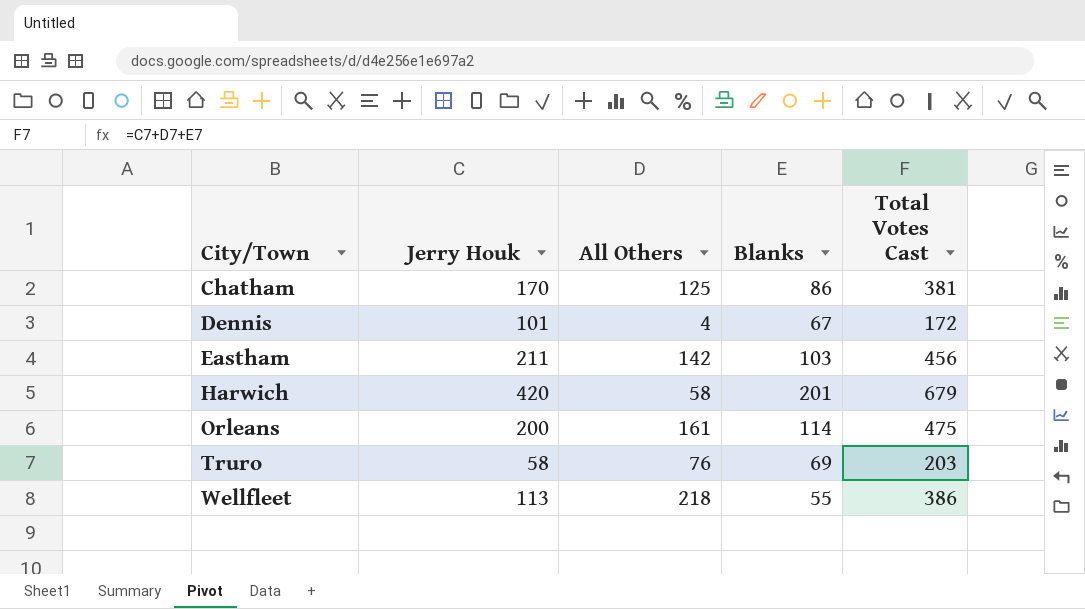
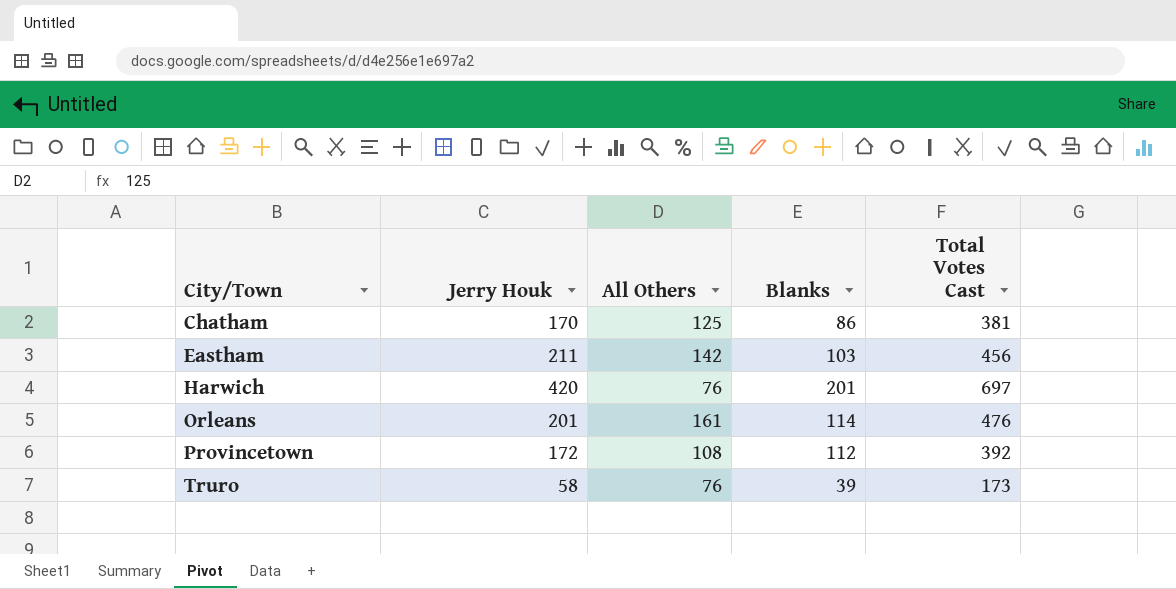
row Dennis: 101 | 4 | 67 | 172 -> none
row Wellfleet: 113 | 218 | 55 | 386 -> none
Harwich | All Others: 58 -> 76
Harwich | Total Votes Cast: 679 -> 697
Orleans | Jerry Houk: 200 -> 201
Orleans | Total Votes Cast: 475 -> 476
row Provincetown: none -> 172 | 108 | 112 | 392
Truro | Blanks: 69 -> 39
Truro | Total Votes Cast: 203 -> 173

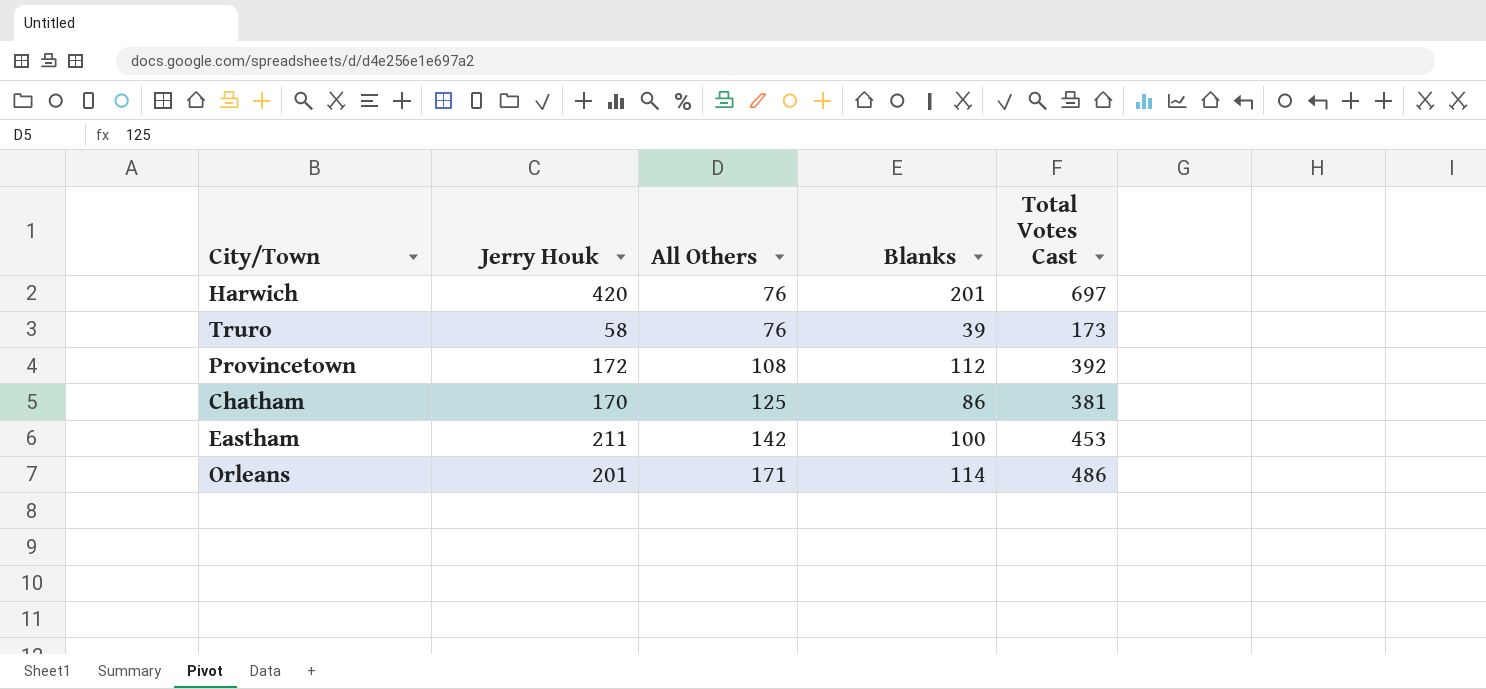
row order: City/Town ascending -> All Others ascending
Eastham | Blanks: 103 -> 100
Eastham | Total Votes Cast: 456 -> 453
Orleans | All Others: 161 -> 171
Orleans | Total Votes Cast: 476 -> 486

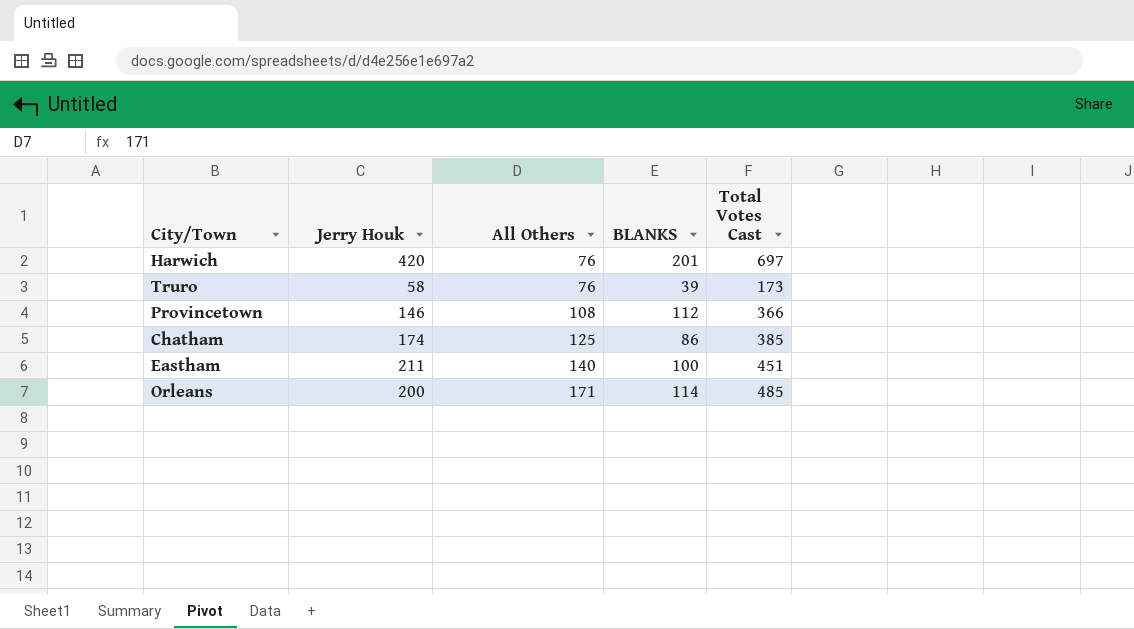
column name: Blanks -> BLANKS
Provincetown | Jerry Houk: 172 -> 146
Provincetown | Total Votes Cast: 392 -> 366
Chatham | Jerry Houk: 170 -> 174
Chatham | Total Votes Cast: 381 -> 385
Eastham | All Others: 142 -> 140
Eastham | Total Votes Cast: 453 -> 451
Orleans | Jerry Houk: 201 -> 200
Orleans | Total Votes Cast: 486 -> 485

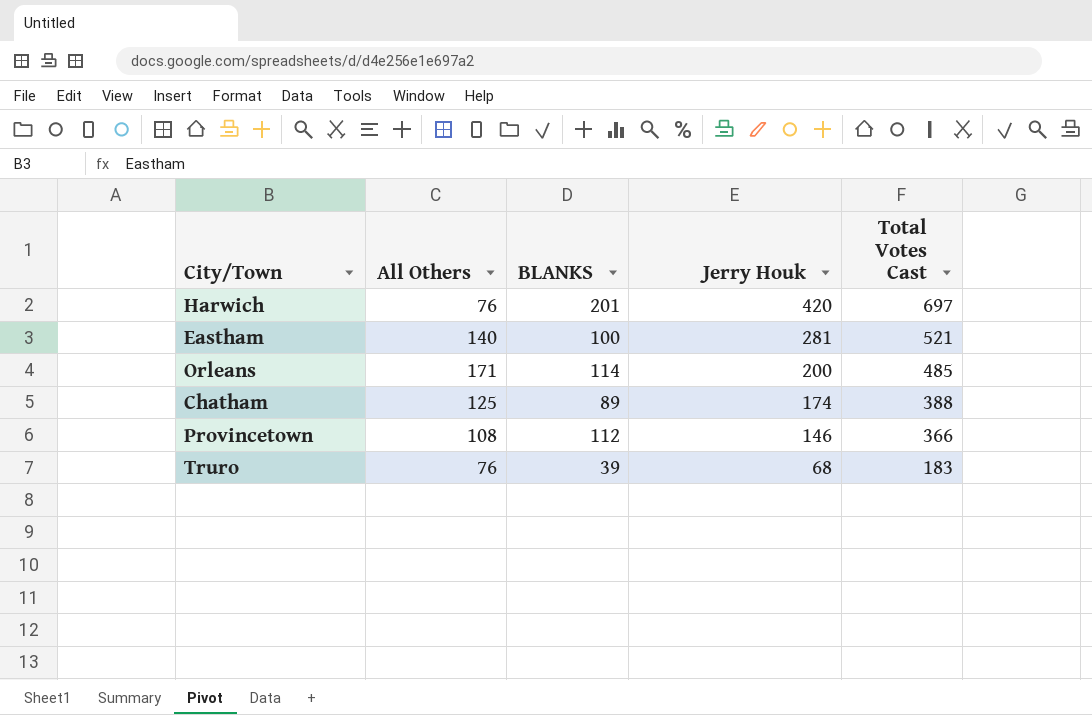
row order: All Others ascending -> Jerry Houk descending
column Jerry Houk | position: 2 -> 4
Eastham | Jerry Houk: 211 -> 281
Eastham | Total Votes Cast: 451 -> 521
Chatham | BLANKS: 86 -> 89
Chatham | Total Votes Cast: 385 -> 388
Truro | Jerry Houk: 58 -> 68
Truro | Total Votes Cast: 173 -> 183

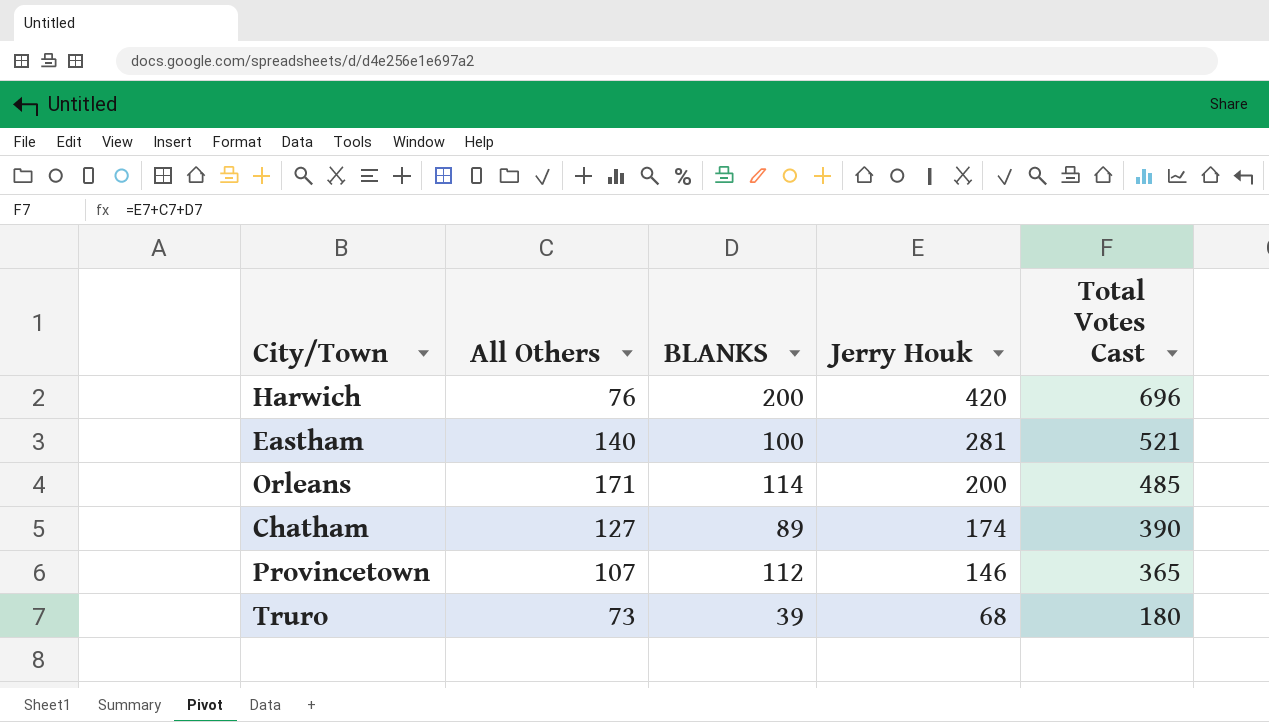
Harwich | BLANKS: 201 -> 200
Harwich | Total Votes Cast: 697 -> 696
Chatham | All Others: 125 -> 127
Chatham | Total Votes Cast: 388 -> 390
Provincetown | All Others: 108 -> 107
Provincetown | Total Votes Cast: 366 -> 365
Truro | All Others: 76 -> 73
Truro | Total Votes Cast: 183 -> 180

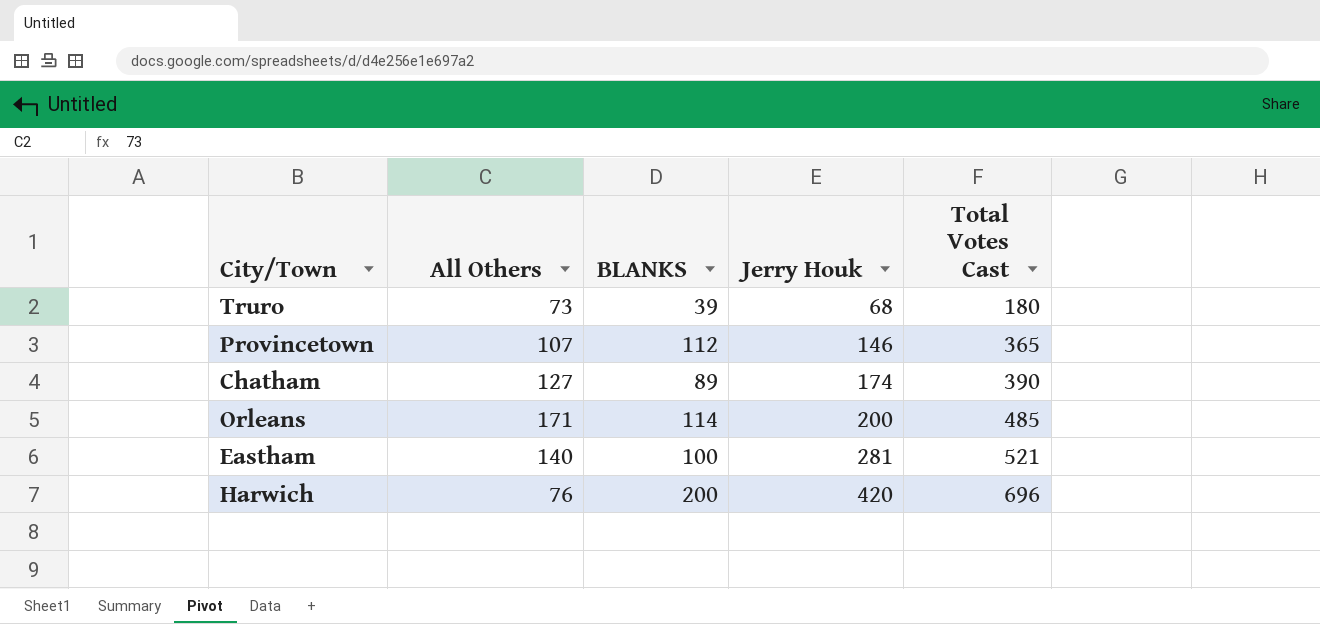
row order: Jerry Houk descending -> Jerry Houk ascending

